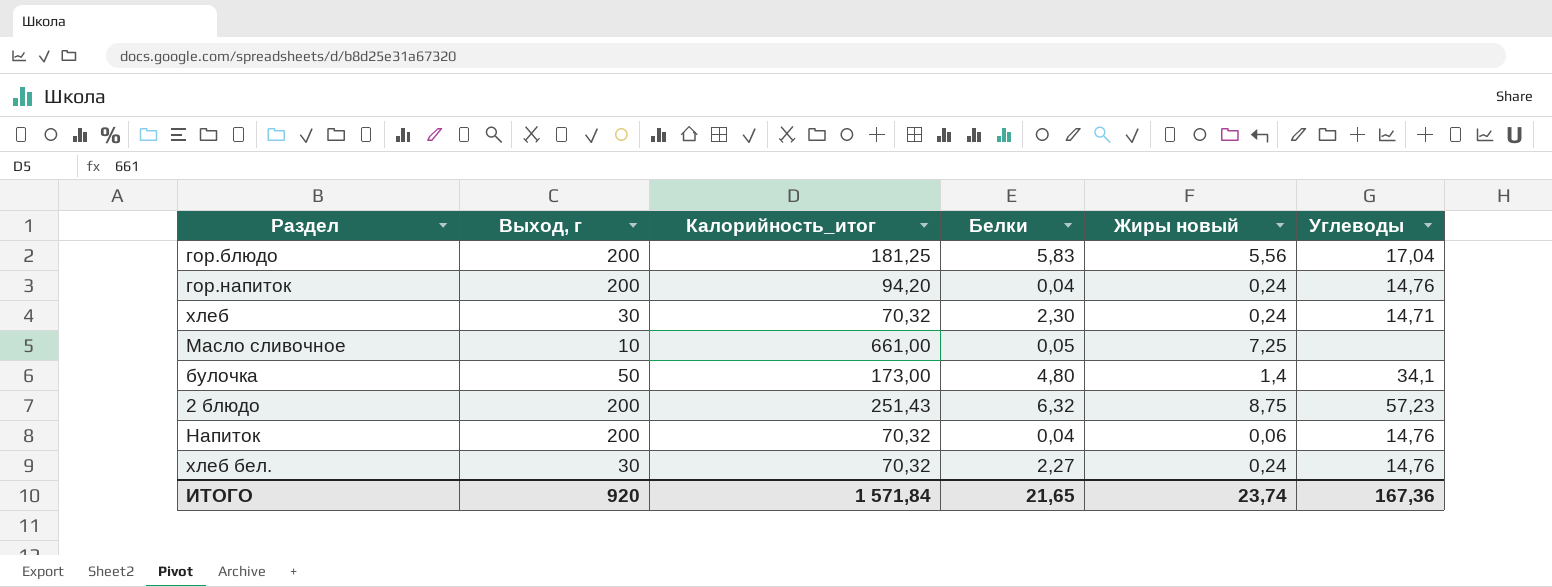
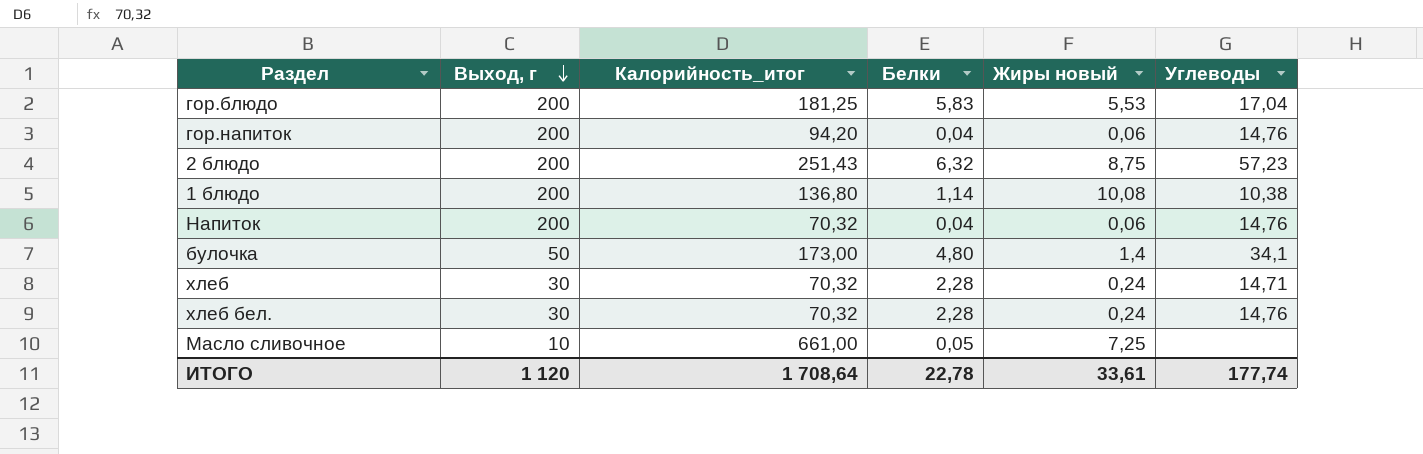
row order: none -> Выход, г descending
гор.блюдо | Жиры новый: 5,56 -> 5,53
гор.напиток | Жиры новый: 0,24 -> 0,06
row 1 блюдо: none -> 200 | 136,80 | 1,14 | 10,08 | 10,38
хлеб | Белки: 2,30 -> 2,28
хлеб бел. | Белки: 2,27 -> 2,28
ИТОГО | Выход, г: 920 -> 1 120
ИТОГО | Калорийность_итог: 1 571,84 -> 1 708,64
ИТОГО | Белки: 21,65 -> 22,78
ИТОГО | Жиры новый: 23,74 -> 33,61
ИТОГО | Углеводы: 167,36 -> 177,74

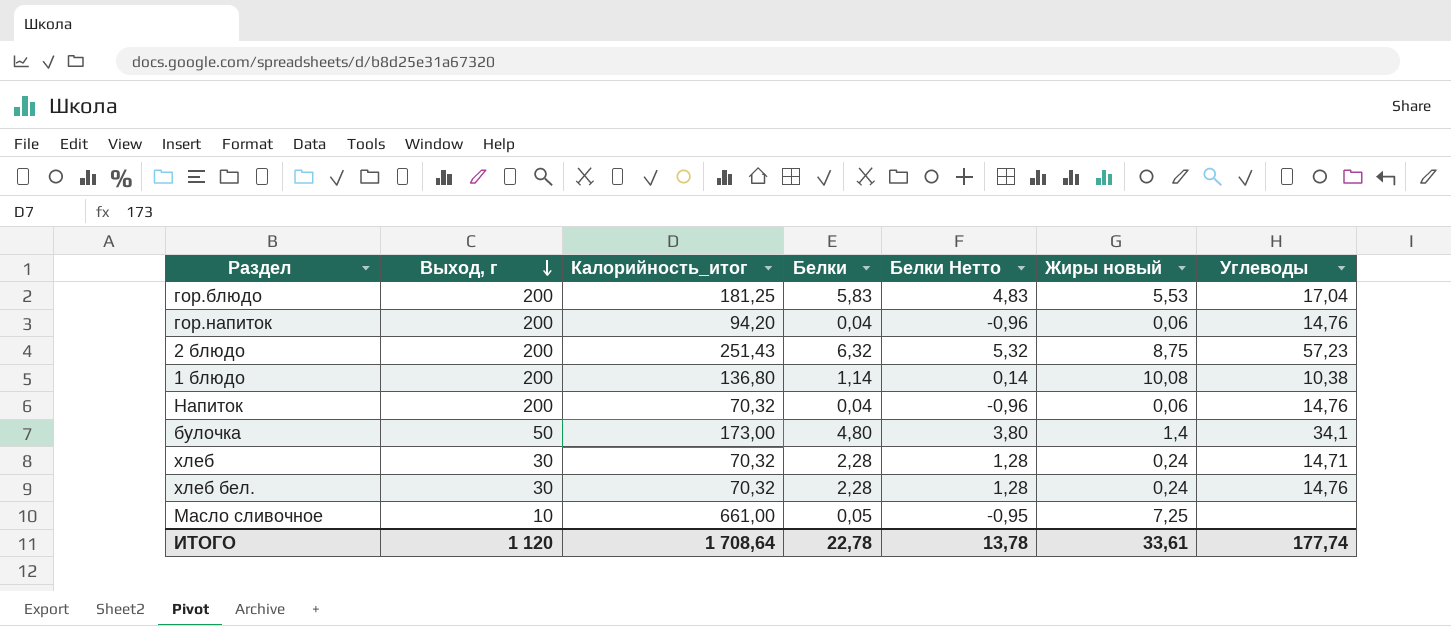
column Белки Нетто | formula: none -> [Белки] - 1

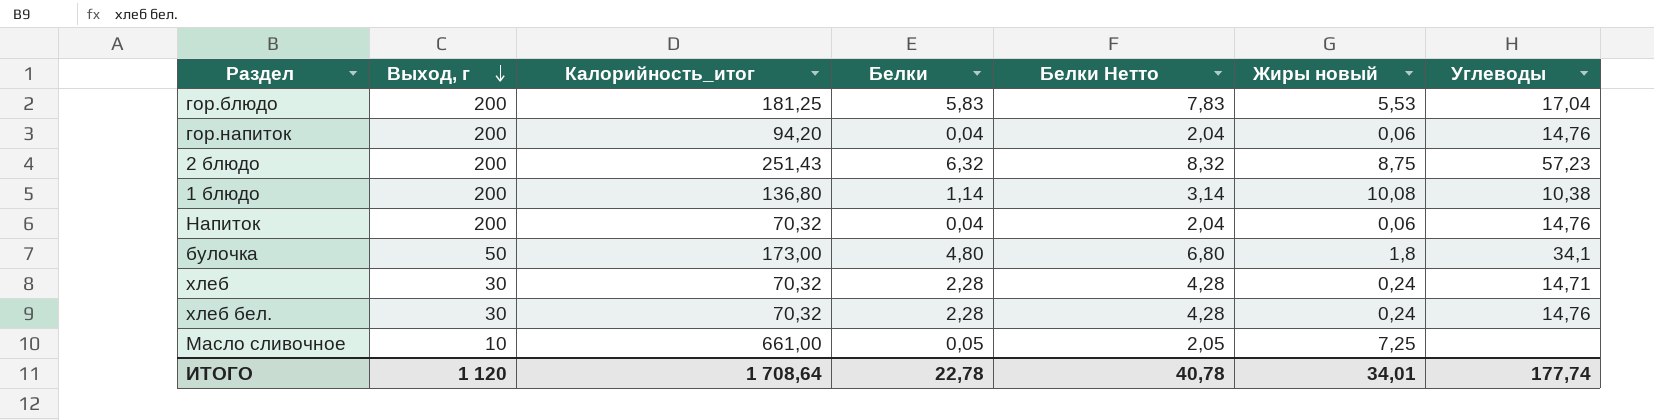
column Белки Нетто | formula: [Белки] - 1 -> [Белки] + 2
булочка | Жиры новый: 1,4 -> 1,8
ИТОГО | Белки Нетто: 13,78 -> 40,78
ИТОГО | Жиры новый: 33,61 -> 34,01

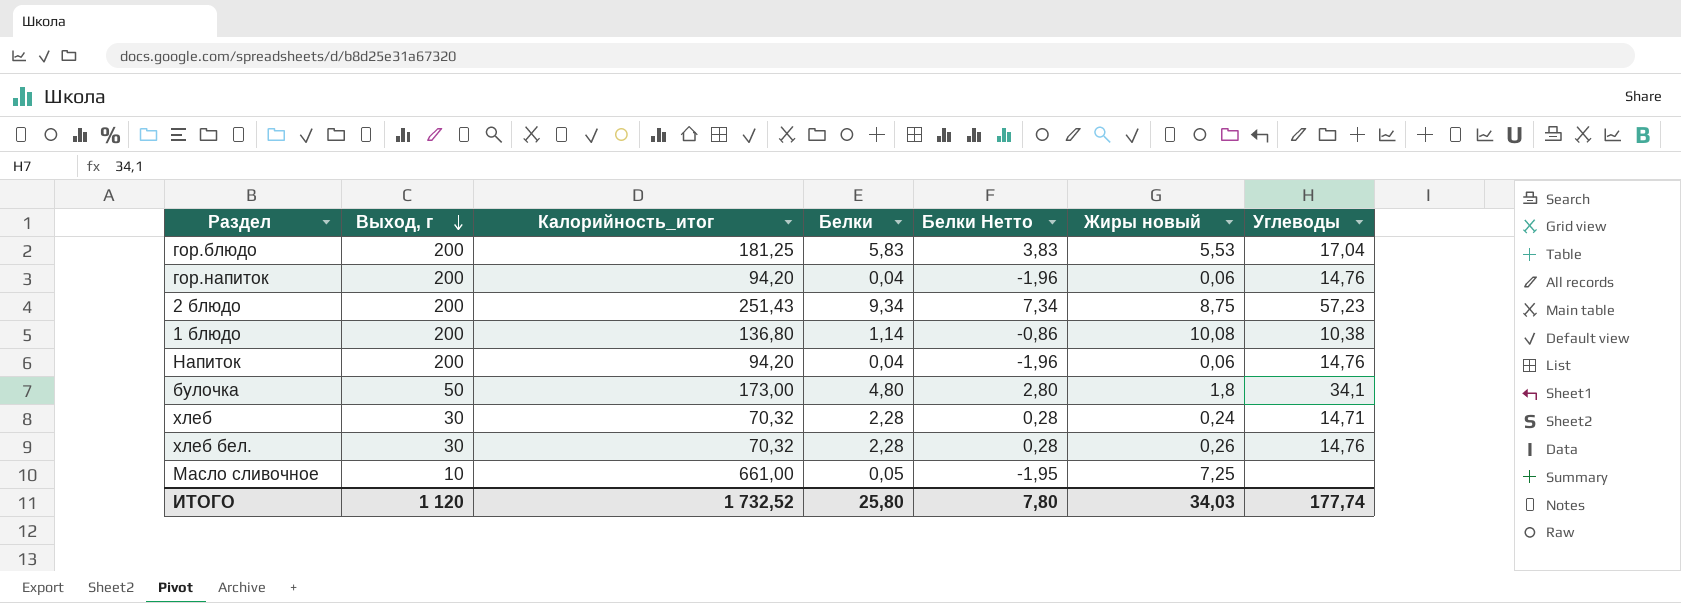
column Белки Нетто | formula: [Белки] + 2 -> [Белки] - 2
2 блюдо | Белки: 6,32 -> 9,34
Напиток | Калорийность_итог: 70,32 -> 94,20
хлеб бел. | Жиры новый: 0,24 -> 0,26
ИТОГО | Калорийность_итог: 1 708,64 -> 1 732,52
ИТОГО | Белки: 22,78 -> 25,80
ИТОГО | Белки Нетто: 40,78 -> 7,80
ИТОГО | Жиры новый: 34,01 -> 34,03

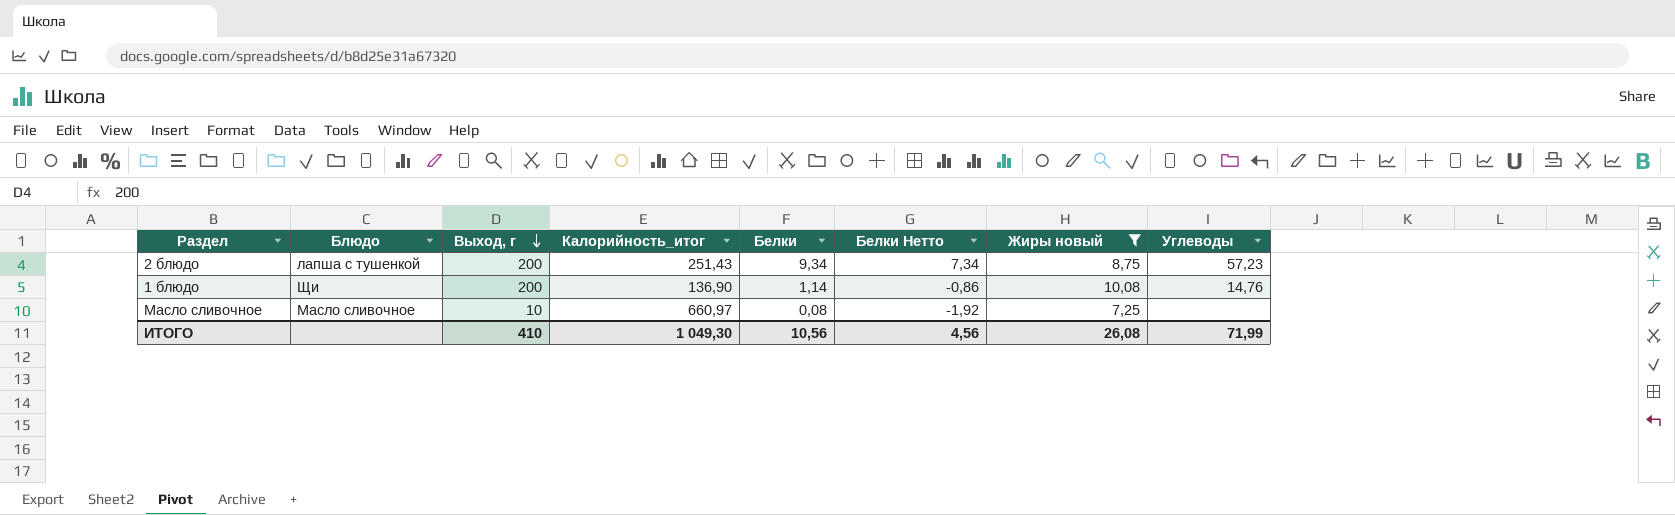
filter: none -> Жиры новый >= 7,25
column Блюдо | position: none -> 2
1 блюдо | Калорийность_итог: 136,80 -> 136,90
1 блюдо | Углеводы: 10,38 -> 14,76
Масло сливочное | Калорийность_итог: 661,00 -> 660,97
Масло сливочное | Белки: 0,05 -> 0,08
Масло сливочное | Белки Нетто: -1,95 -> -1,92
ИТОГО | Выход, г: 1 120 -> 410
ИТОГО | Калорийность_итог: 1 732,52 -> 1 049,30
ИТОГО | Белки: 25,80 -> 10,56
ИТОГО | Белки Нетто: 7,80 -> 4,56
ИТОГО | Жиры новый: 34,03 -> 26,08
ИТОГО | Углеводы: 177,74 -> 71,99

